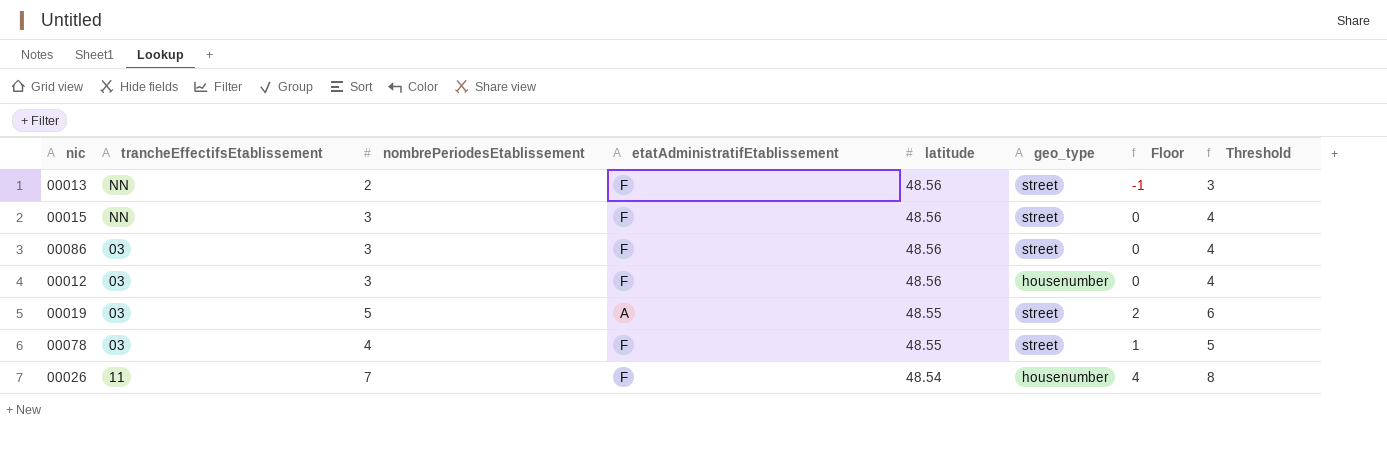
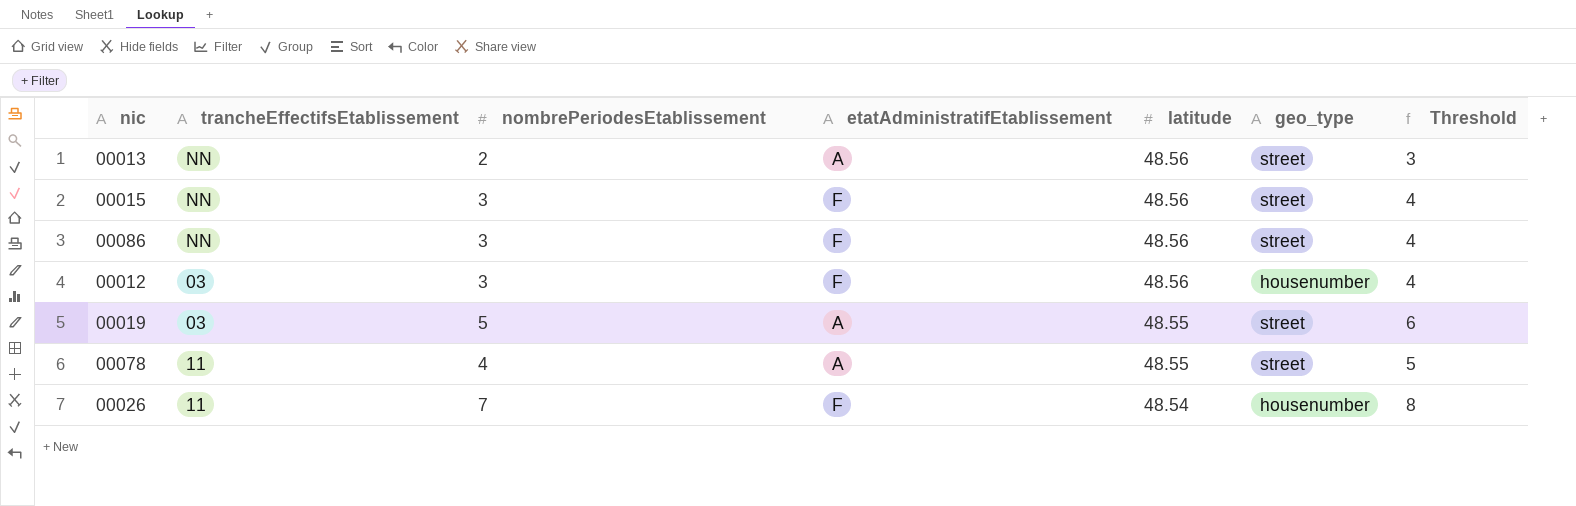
column Floor | formula: [nombrePeriodesEtablissement] - 3 -> none
00013 | etatAdministratifEtablissement: F -> A
00086 | trancheEffectifsEtablissement: 03 -> NN
00078 | trancheEffectifsEtablissement: 03 -> 11
00078 | etatAdministratifEtablissement: F -> A

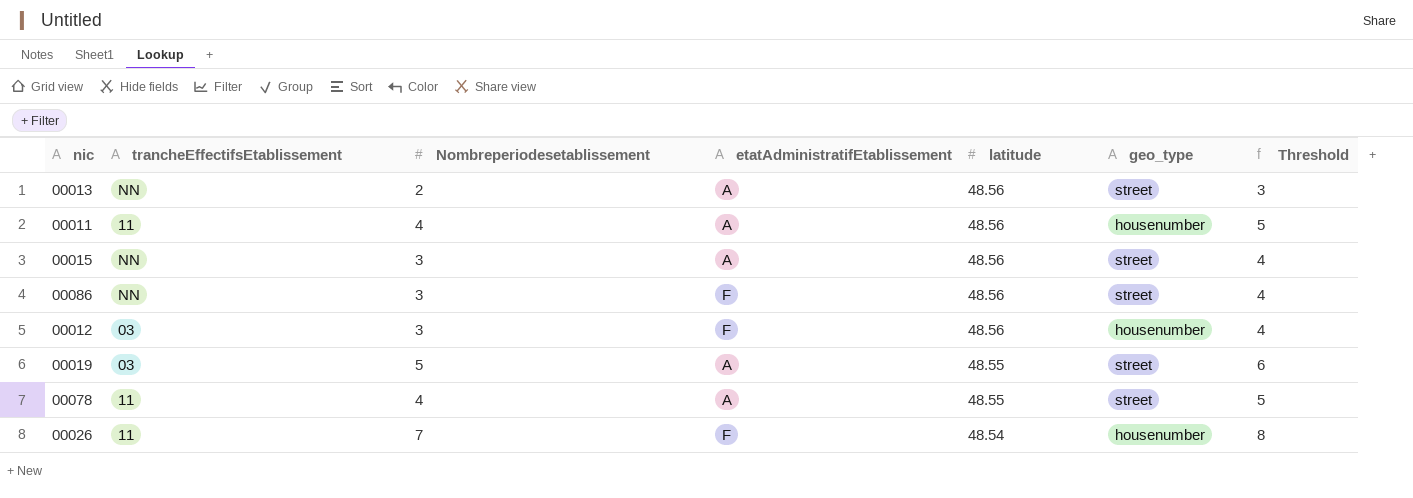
column name: nombrePeriodesEtablissement -> Nombreperiodesetablissement
row 00011: none -> 11 | 4 | A | 48.56 | housenumber | 5
00015 | etatAdministratifEtablissement: F -> A

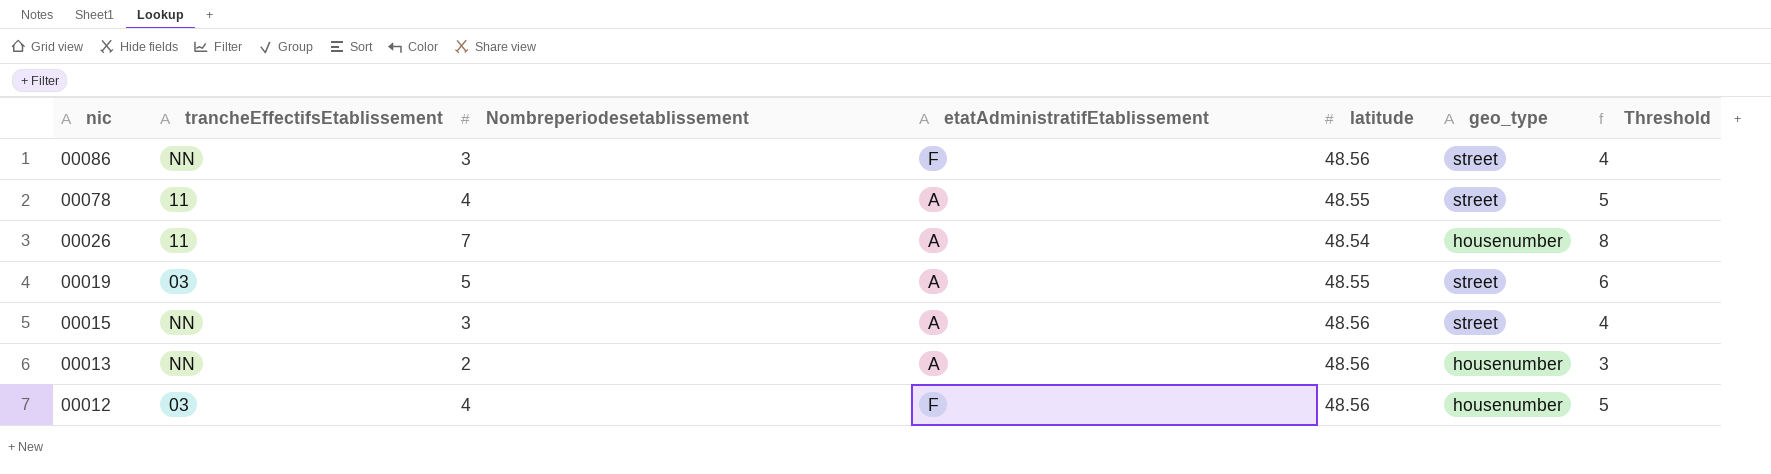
row order: latitude descending -> nic descending
row 00011: 11 | 4 | A | 48.56 | housenumber | 5 -> none
00026 | etatAdministratifEtablissement: F -> A
00013 | geo_type: street -> housenumber
00012 | Nombreperiodesetablissement: 3 -> 4
00012 | Threshold: 4 -> 5

